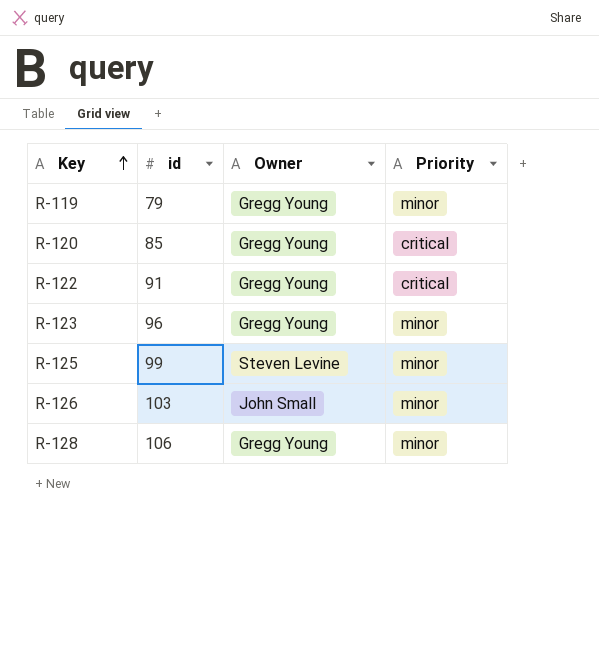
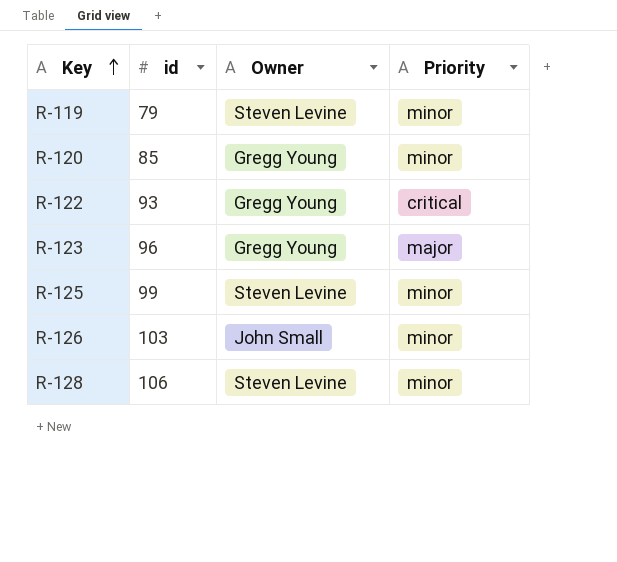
R-119 | Owner: Gregg Young -> Steven Levine
R-120 | Priority: critical -> minor
R-122 | id: 91 -> 93
R-123 | Priority: minor -> major
R-128 | Owner: Gregg Young -> Steven Levine

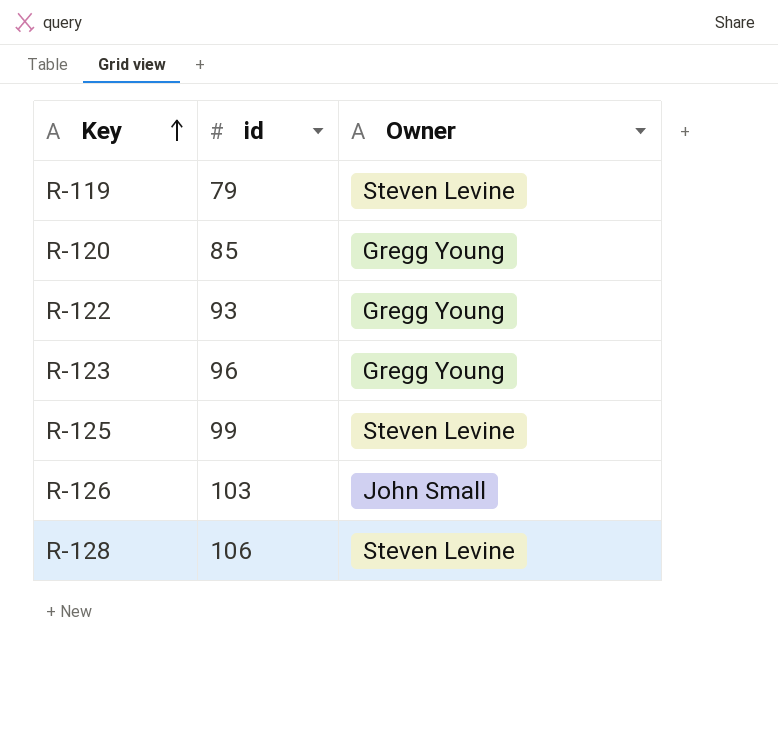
column Priority | position: 4 -> none

